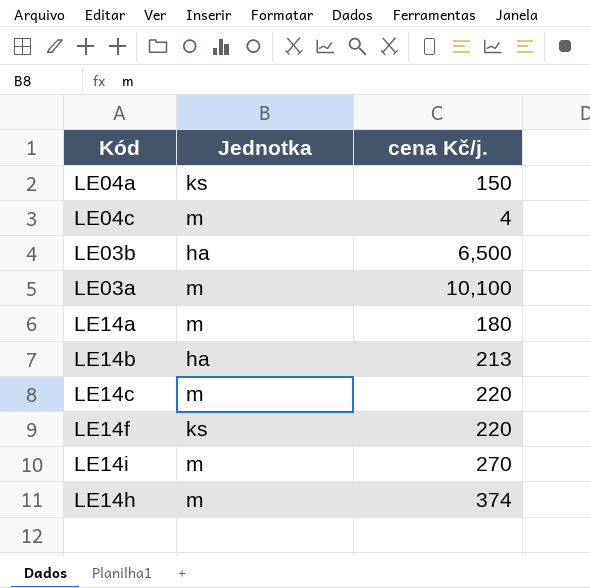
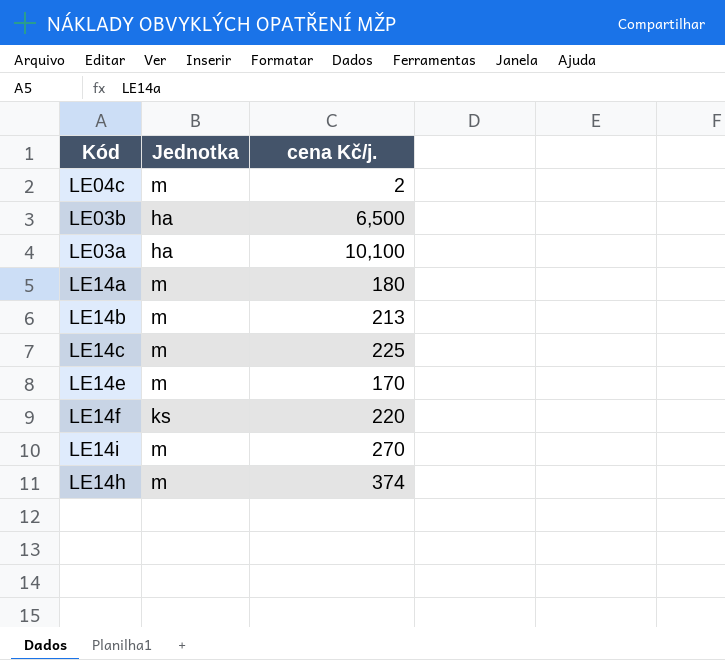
row LE04a: ks | 150 -> none
LE04c | cena Kč/j.: 4 -> 2
LE03a | Jednotka: m -> ha
LE14b | Jednotka: ha -> m
LE14c | cena Kč/j.: 220 -> 225
row LE14e: none -> m | 170

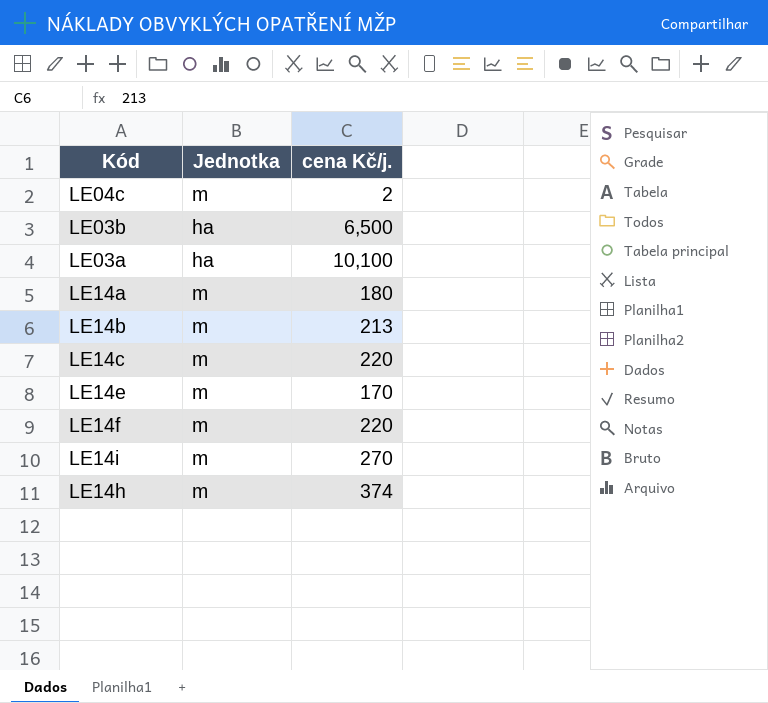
LE14c | cena Kč/j.: 225 -> 220
LE14f | Jednotka: ks -> m

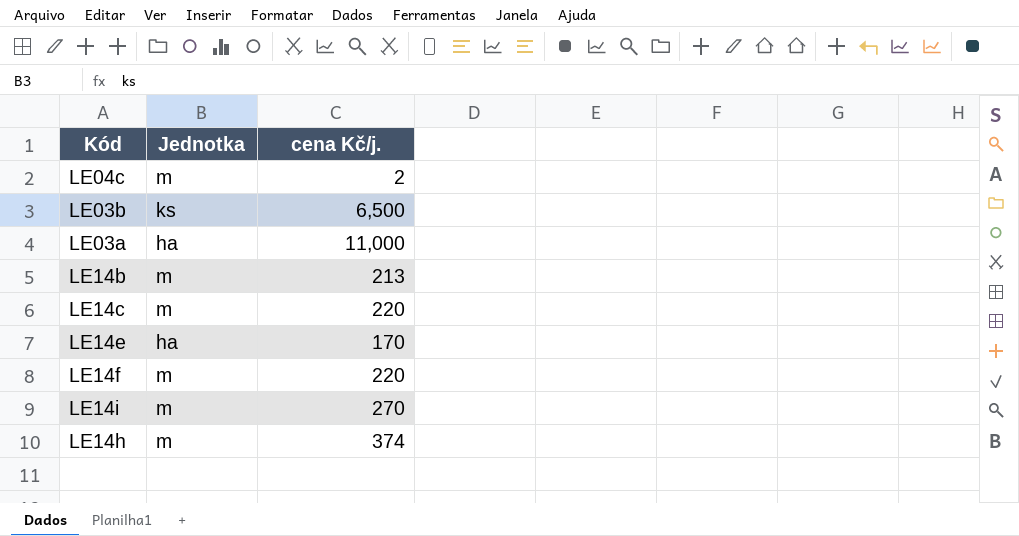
row LE14a: m | 180 -> none
LE03b | Jednotka: ha -> ks
LE03a | cena Kč/j.: 10,100 -> 11,000
LE14e | Jednotka: m -> ha

